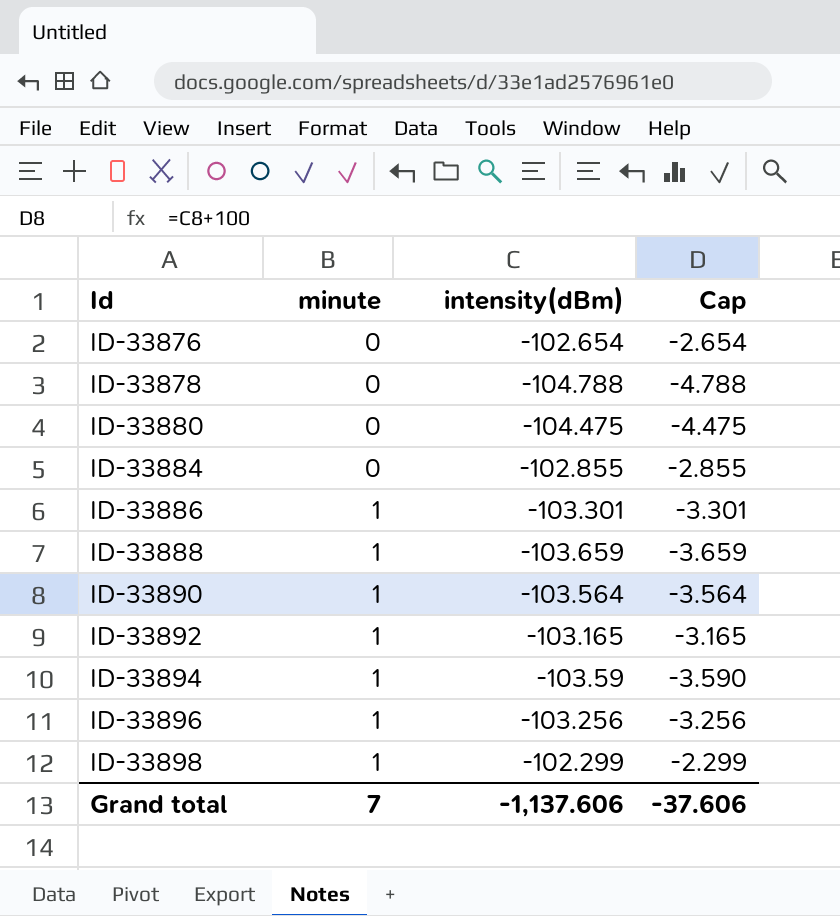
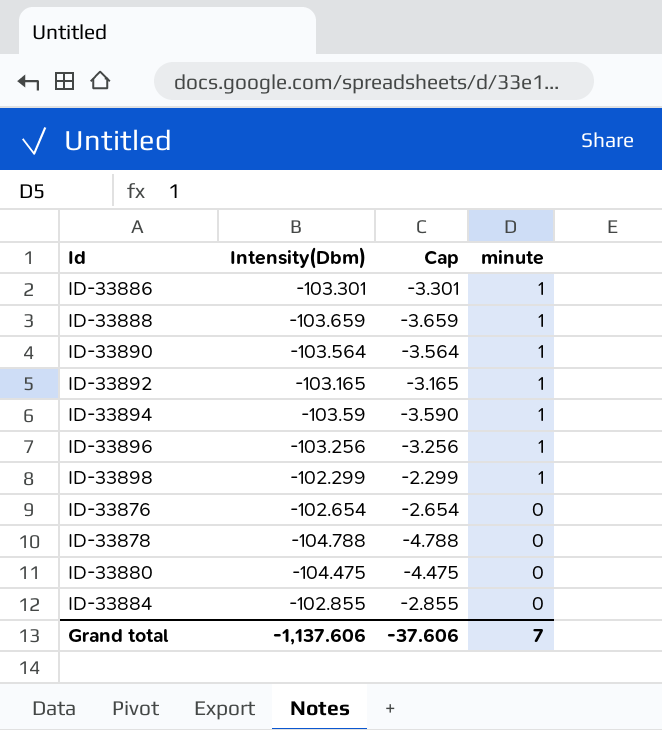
row order: Id ascending -> minute descending
column name: intensity(dBm) -> Intensity(Dbm)
column minute | position: 2 -> 4

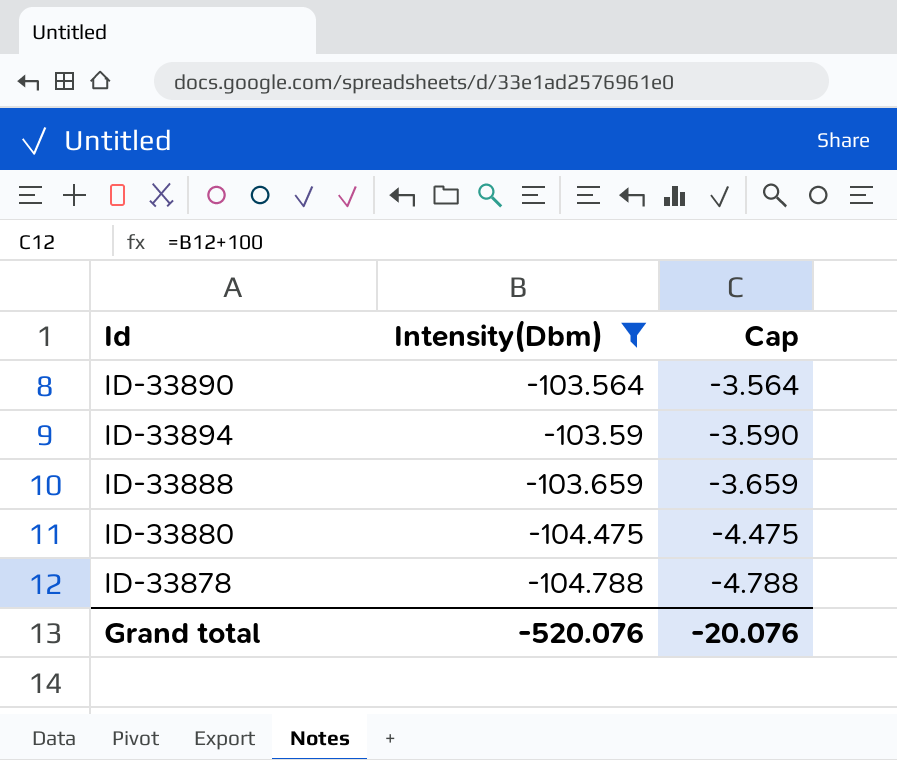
filter: none -> Intensity(Dbm) <= -103.564
row order: minute descending -> Intensity(Dbm) descending
column minute | position: 4 -> none
Grand total | Intensity(Dbm): -1,137.606 -> -520.076
Grand total | Cap: -37.606 -> -20.076

